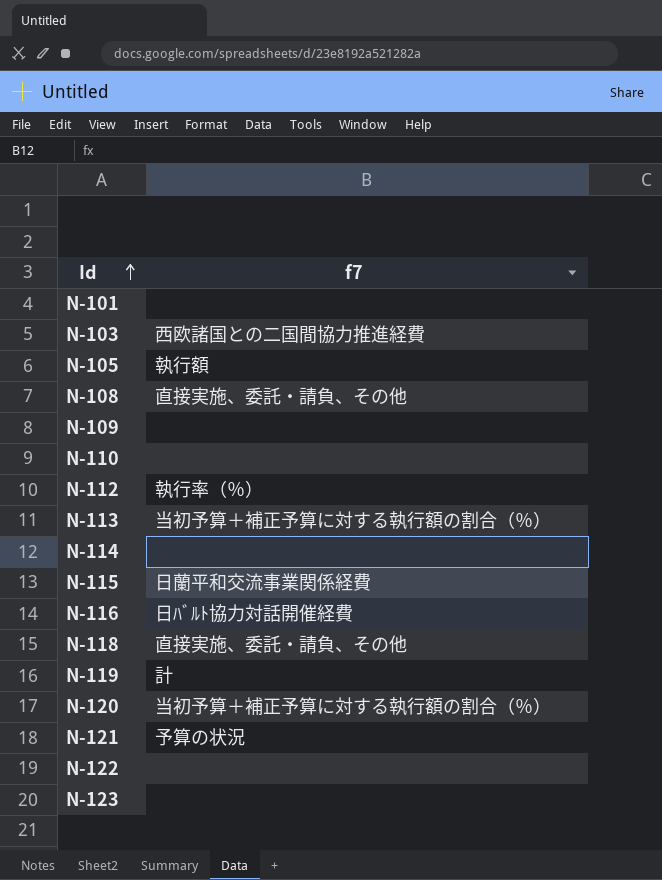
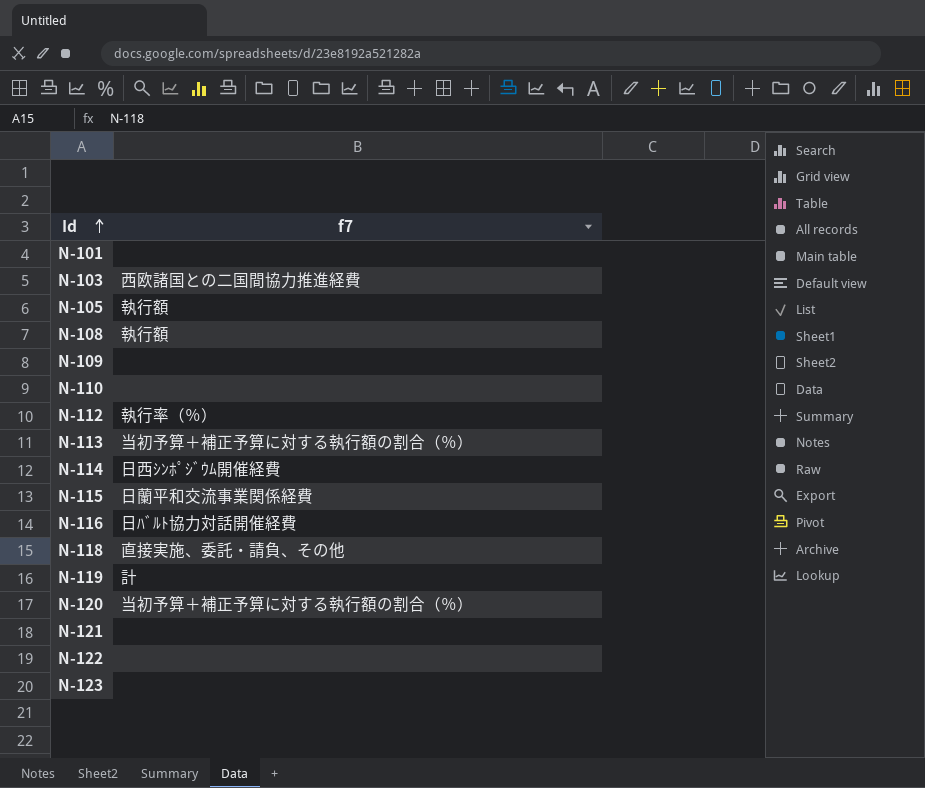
N-108 | f7: 直接実施、委託・請負、その他 -> 執行額
N-114 | f7: none -> 日西ｼﾝﾎﾟｼﾞｳﾑ開催経費
N-121 | f7: 予算の状況 -> none

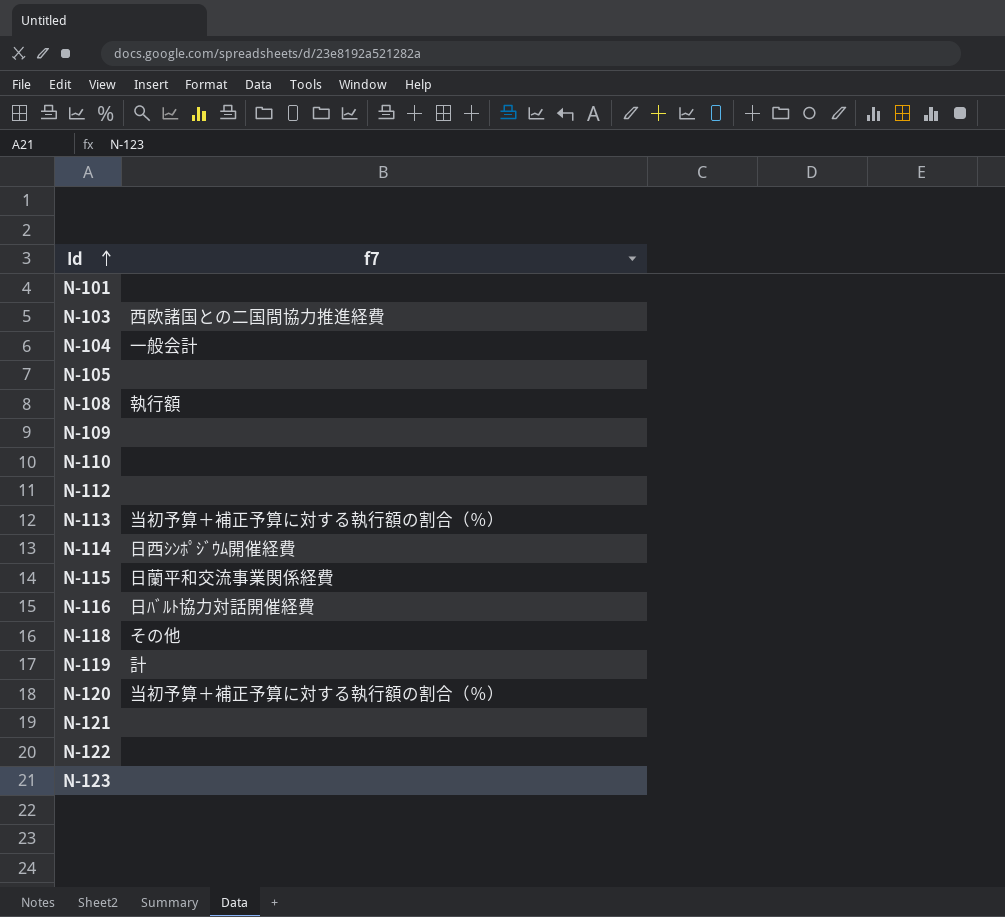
row N-104: none -> 一般会計
N-105 | f7: 執行額 -> none
N-112 | f7: 執行率（％） -> none
N-118 | f7: 直接実施、委託・請負、その他 -> その他

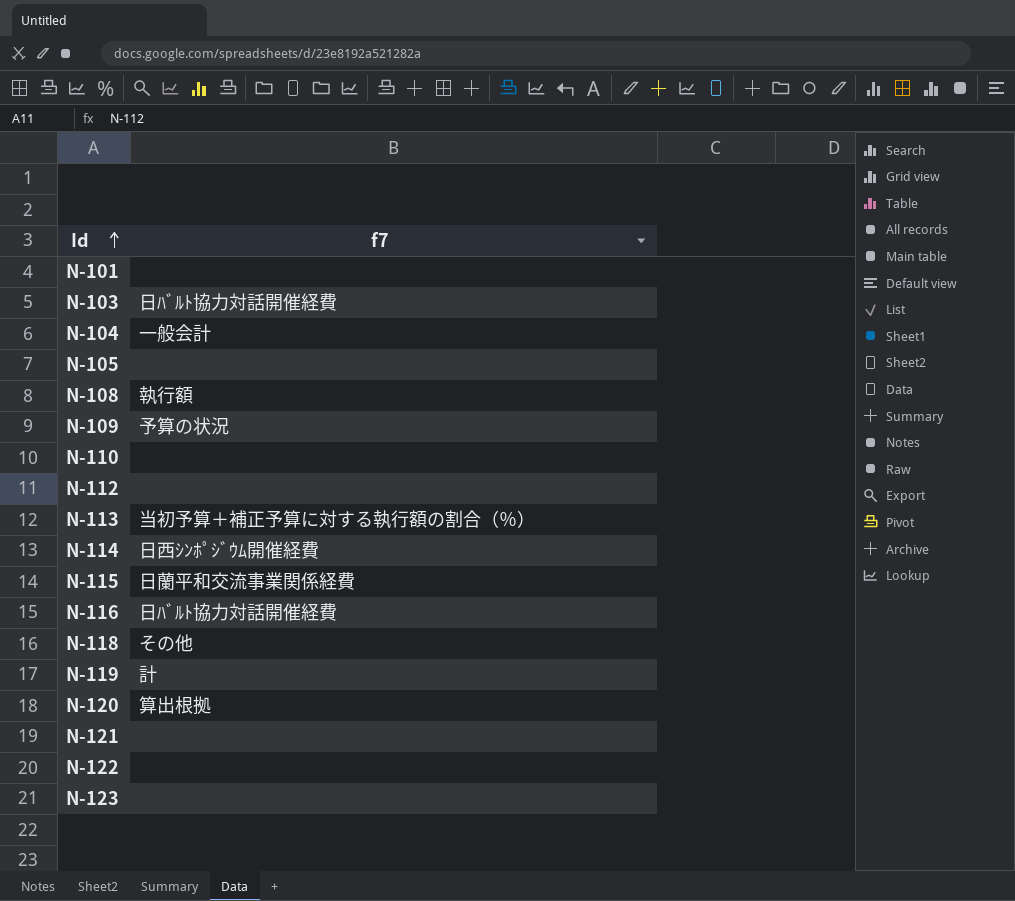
N-103 | f7: 西欧諸国との二国間協力推進経費 -> 日ﾊﾞﾙﾄ協力対話開催経費
N-109 | f7: none -> 予算の状況
N-120 | f7: 当初予算＋補正予算に対する執行額の割合（％） -> 算出根拠

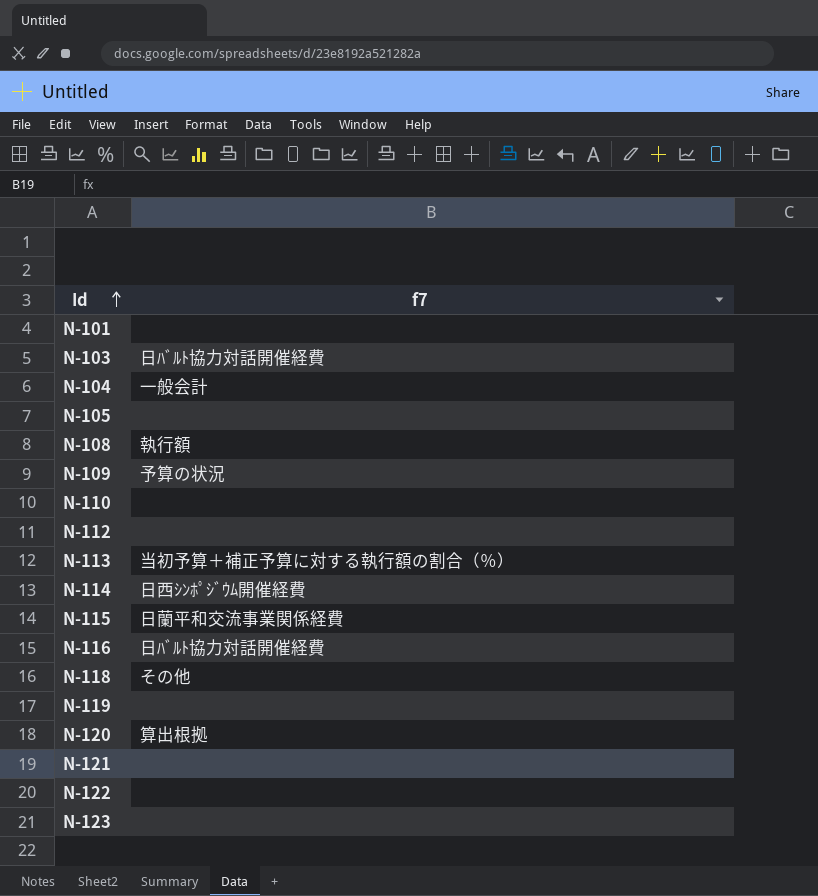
N-119 | f7: 計 -> none

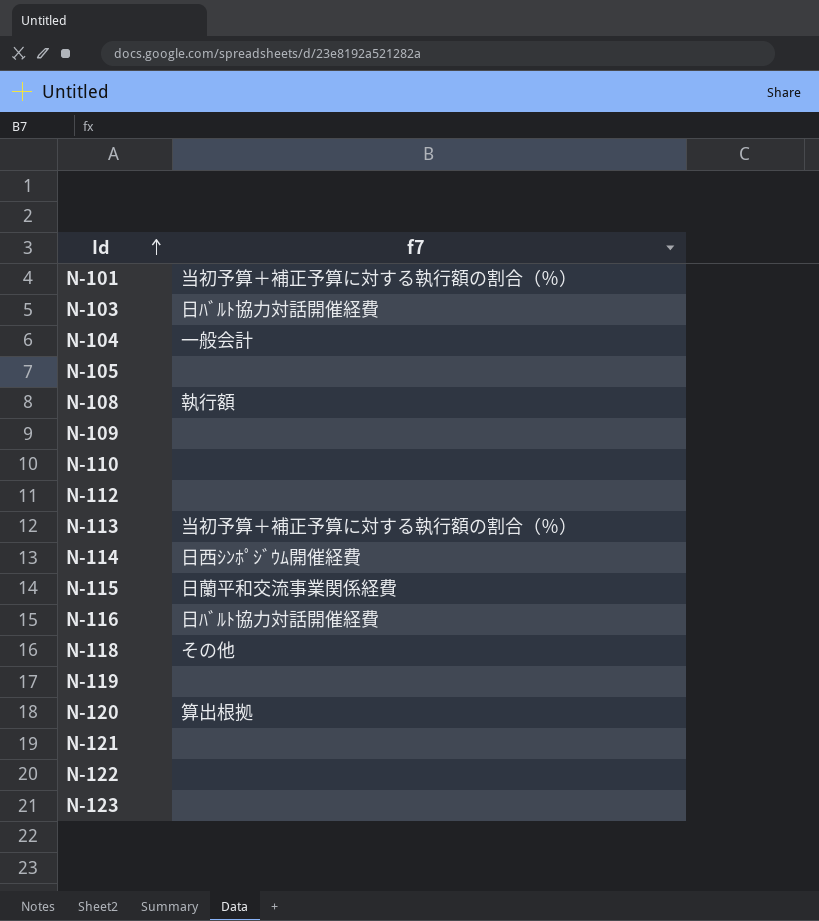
N-101 | f7: none -> 当初予算＋補正予算に対する執行額の割合（％）
N-109 | f7: 予算の状況 -> none

